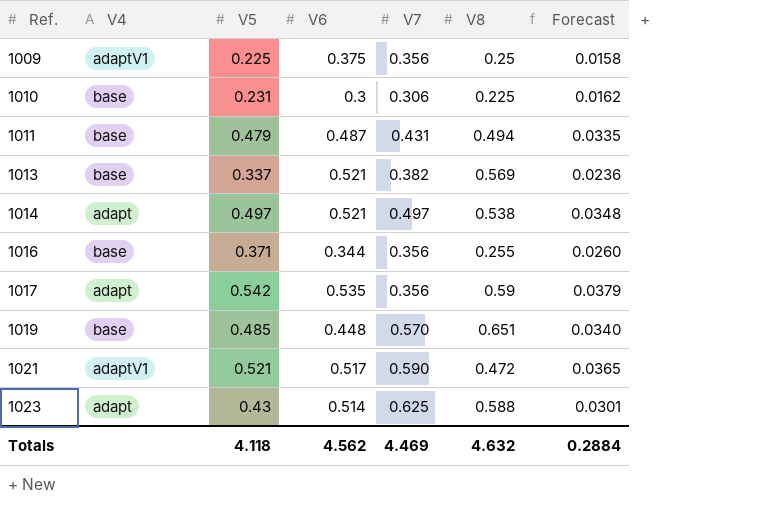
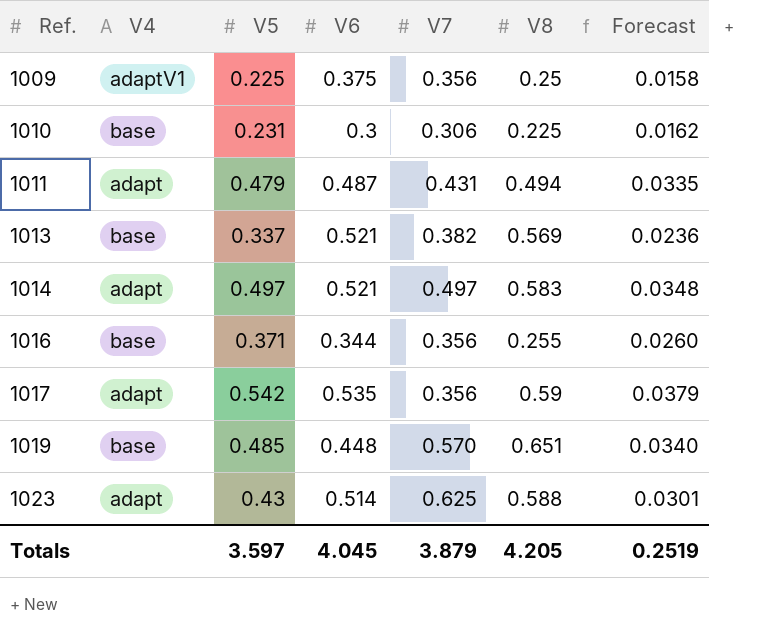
row 1021: adaptV1 | 0.521 | 0.517 | 0.590 | 0.472 | 0.0365 -> none
1011 | V4: base -> adapt
1014 | V8: 0.538 -> 0.583
Totals | V5: 4.118 -> 3.597
Totals | V6: 4.562 -> 4.045
Totals | V7: 4.469 -> 3.879
Totals | V8: 4.632 -> 4.205
Totals | Forecast: 0.2884 -> 0.2519

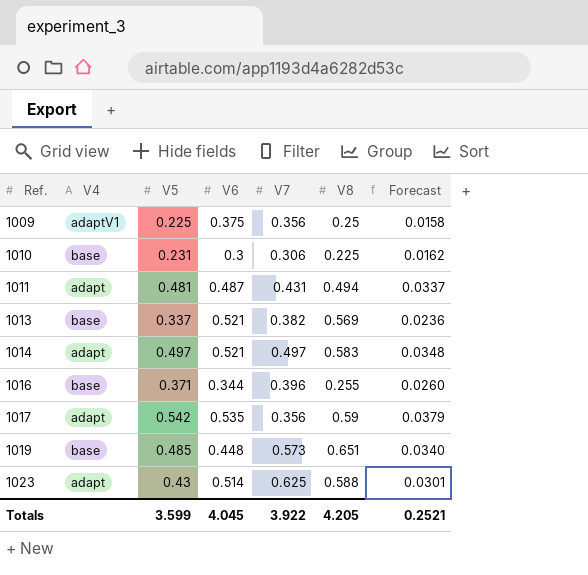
1011 | V5: 0.479 -> 0.481
1011 | Forecast: 0.0335 -> 0.0337
1016 | V7: 0.356 -> 0.396
1019 | V7: 0.570 -> 0.573
Totals | V5: 3.597 -> 3.599
Totals | V7: 3.879 -> 3.922
Totals | Forecast: 0.2519 -> 0.2521

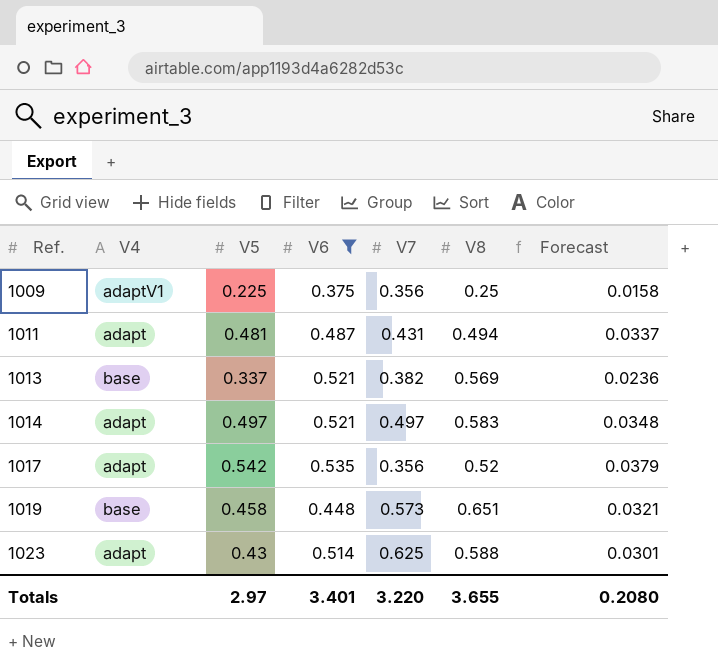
filter: none -> V6 >= 0.375
1017 | V8: 0.59 -> 0.52
1019 | V5: 0.485 -> 0.458
1019 | Forecast: 0.0340 -> 0.0321
Totals | V5: 3.599 -> 2.97
Totals | V6: 4.045 -> 3.401
Totals | V7: 3.922 -> 3.220
Totals | V8: 4.205 -> 3.655
Totals | Forecast: 0.2521 -> 0.2080

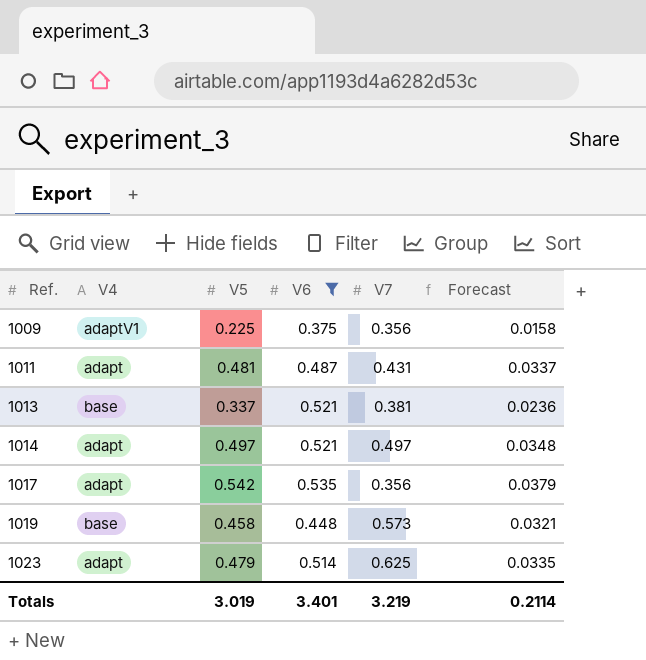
column V8 | position: 6 -> none
1013 | V7: 0.382 -> 0.381
1023 | V5: 0.43 -> 0.479
1023 | Forecast: 0.0301 -> 0.0335
Totals | V5: 2.97 -> 3.019
Totals | V7: 3.220 -> 3.219
Totals | Forecast: 0.2080 -> 0.2114

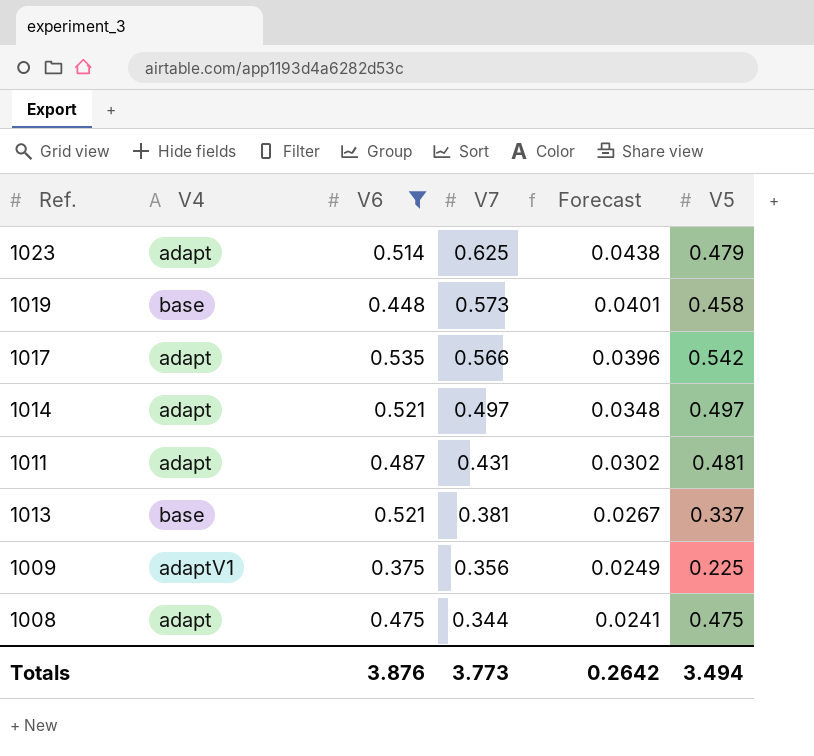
row order: Ref. ascending -> V7 descending
column Forecast | formula: [V5] * 0.07 -> [V7] * 0.07
column V5 | position: 3 -> 6
1017 | V7: 0.356 -> 0.566
row 1008: none -> adapt | 0.475 | 0.344 | 0.0241 | 0.475
Totals | V6: 3.401 -> 3.876
Totals | V7: 3.219 -> 3.773
Totals | Forecast: 0.2114 -> 0.2642
Totals | V5: 3.019 -> 3.494

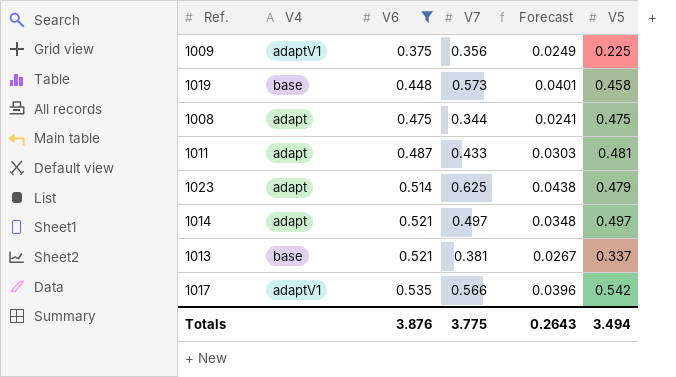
row order: V7 descending -> V6 ascending
1011 | V7: 0.431 -> 0.433
1011 | Forecast: 0.0302 -> 0.0303
1017 | V4: adapt -> adaptV1
Totals | V7: 3.773 -> 3.775
Totals | Forecast: 0.2642 -> 0.2643

